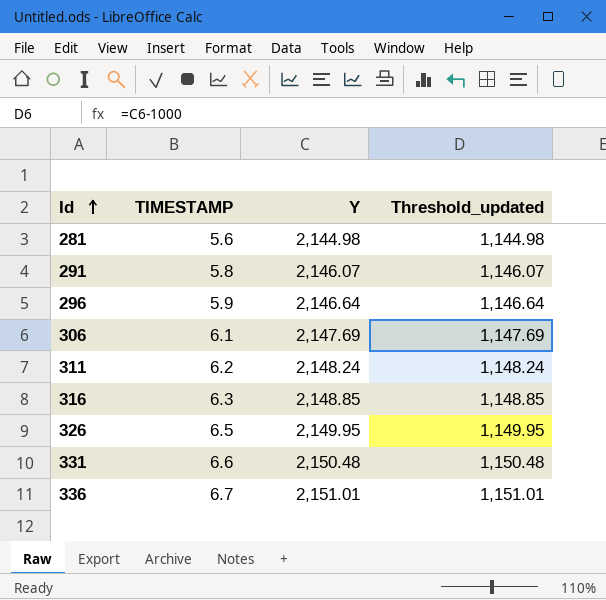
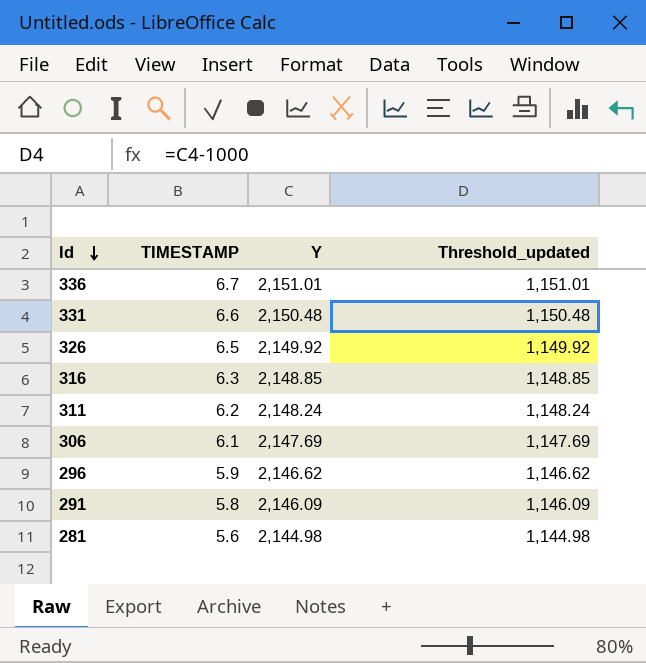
row order: Id ascending -> Id descending
326 | Y: 2,149.95 -> 2,149.92
326 | Threshold_updated: 1,149.95 -> 1,149.92
296 | Y: 2,146.64 -> 2,146.62
296 | Threshold_updated: 1,146.64 -> 1,146.62
291 | Y: 2,146.07 -> 2,146.09
291 | Threshold_updated: 1,146.07 -> 1,146.09

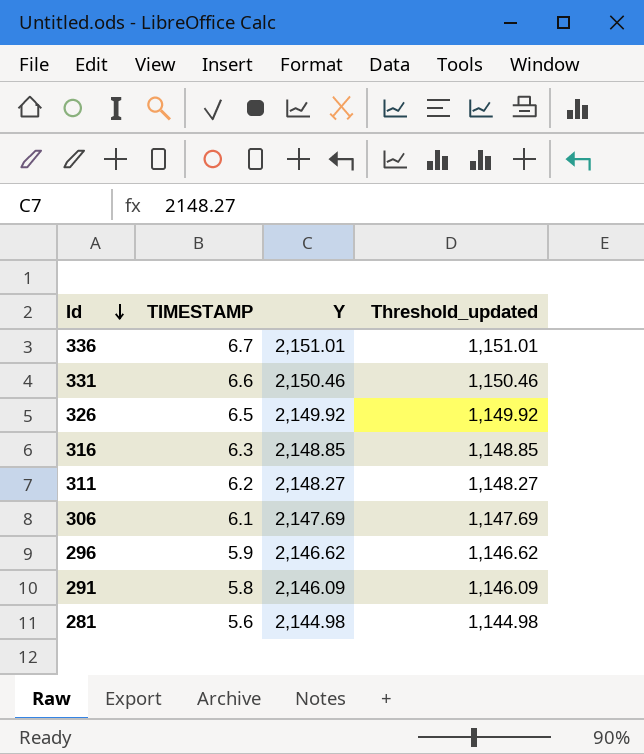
331 | Y: 2,150.48 -> 2,150.46
331 | Threshold_updated: 1,150.48 -> 1,150.46
311 | Y: 2,148.24 -> 2,148.27
311 | Threshold_updated: 1,148.24 -> 1,148.27

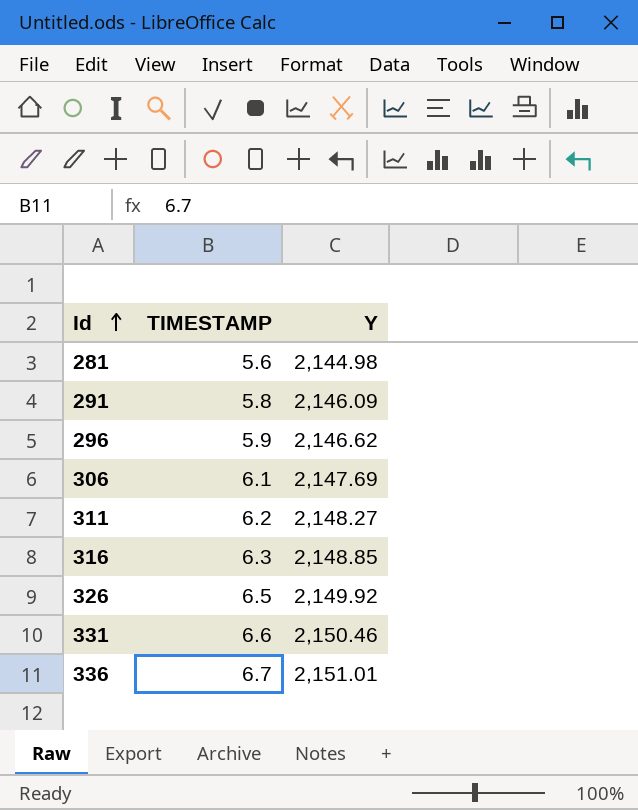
row order: Id descending -> Id ascending
column Threshold_updated | formula: [Y] - 1000 -> none

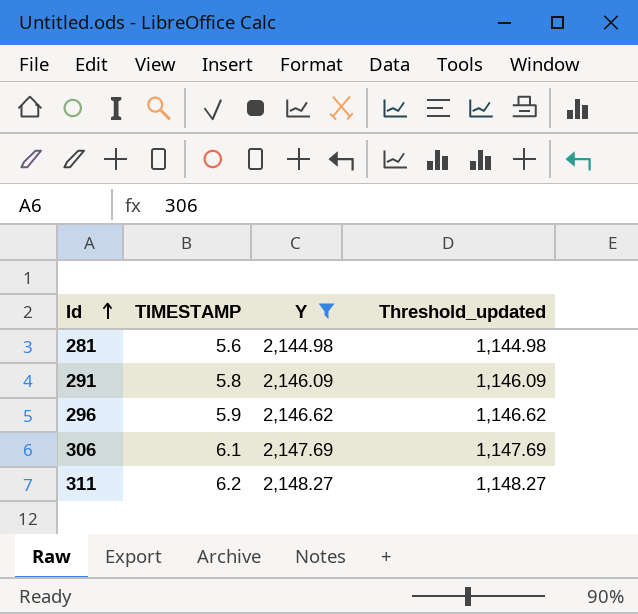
filter: none -> Y <= 2,148.27
column Threshold_updated | formula: none -> [Y] - 1000

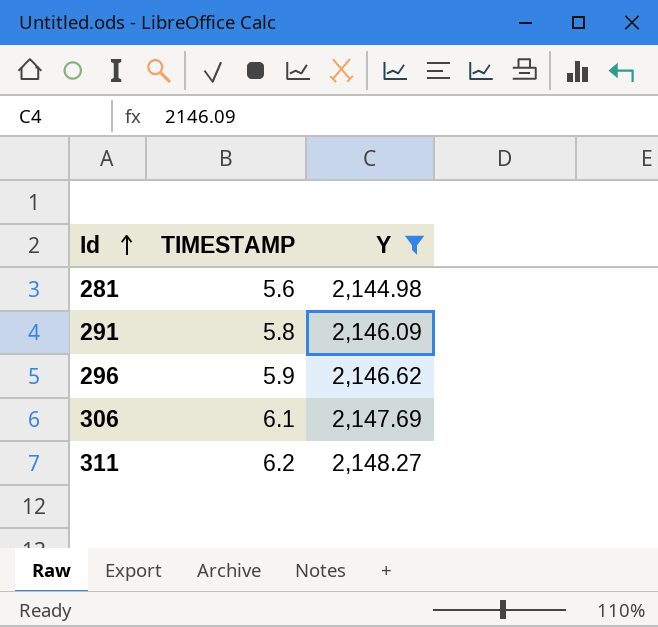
column Threshold_updated | formula: [Y] - 1000 -> none

